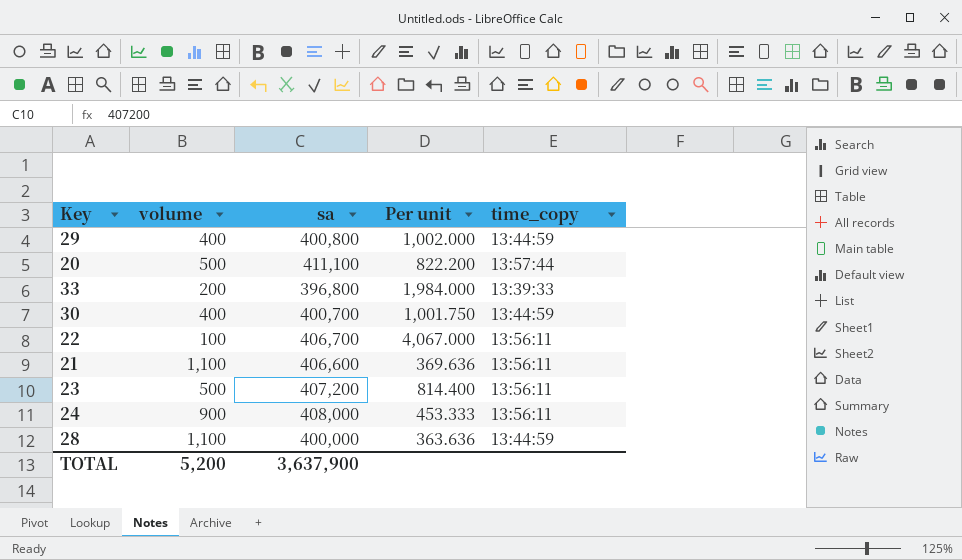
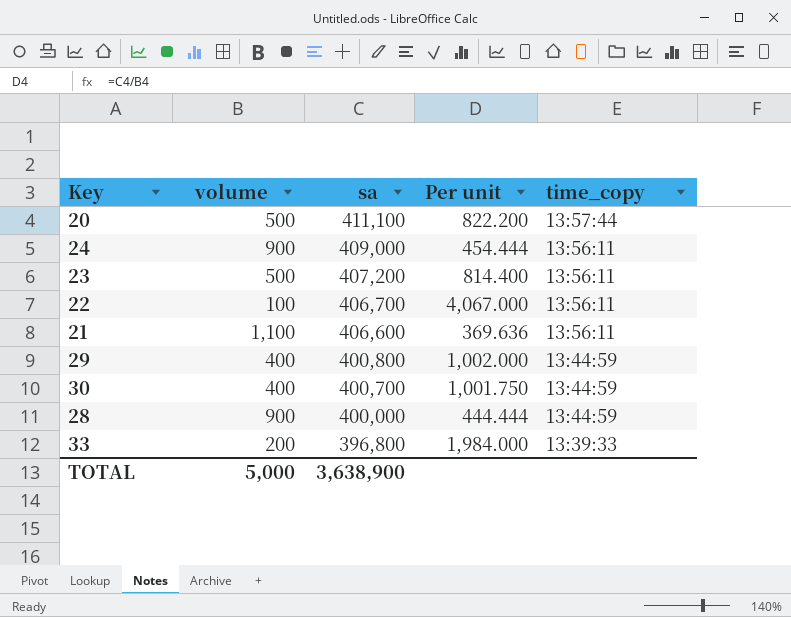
row order: none -> sa descending
24 | sa: 408,000 -> 409,000
24 | Per unit: 453.333 -> 454.444
28 | volume: 1,100 -> 900
28 | Per unit: 363.636 -> 444.444
TOTAL | volume: 5,200 -> 5,000
TOTAL | sa: 3,637,900 -> 3,638,900

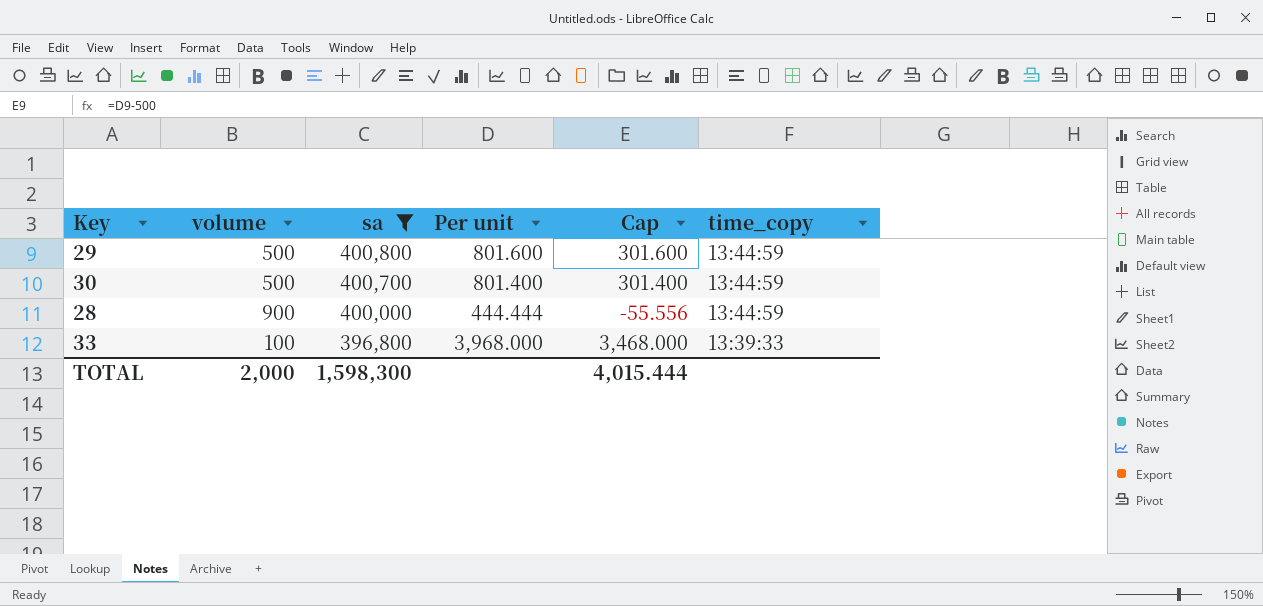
filter: none -> sa <= 400,800
column Cap | formula: none -> [Per unit] - 500
29 | volume: 400 -> 500
29 | Per unit: 1,002.000 -> 801.600
30 | volume: 400 -> 500
30 | Per unit: 1,001.750 -> 801.400
33 | volume: 200 -> 100
33 | Per unit: 1,984.000 -> 3,968.000
TOTAL | volume: 5,000 -> 2,000
TOTAL | sa: 3,638,900 -> 1,598,300

